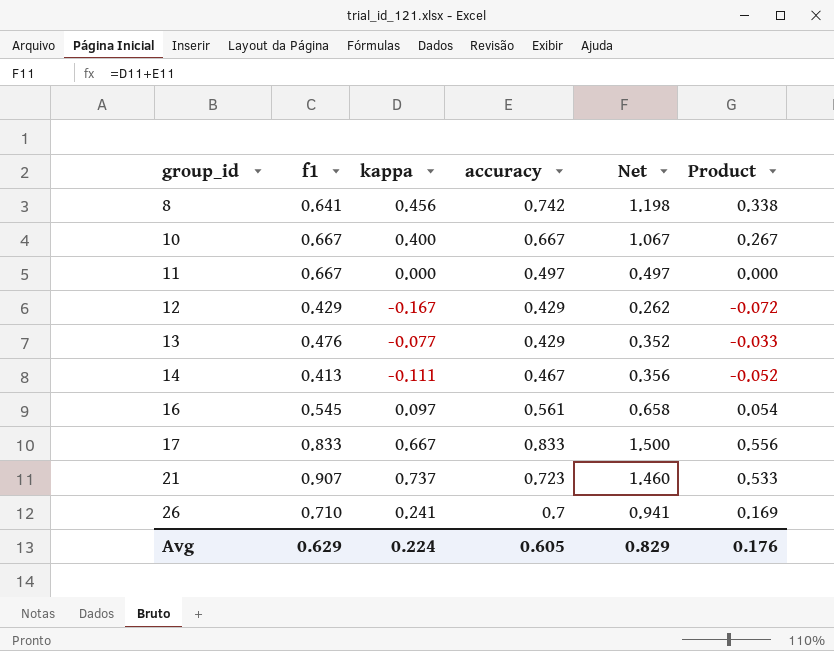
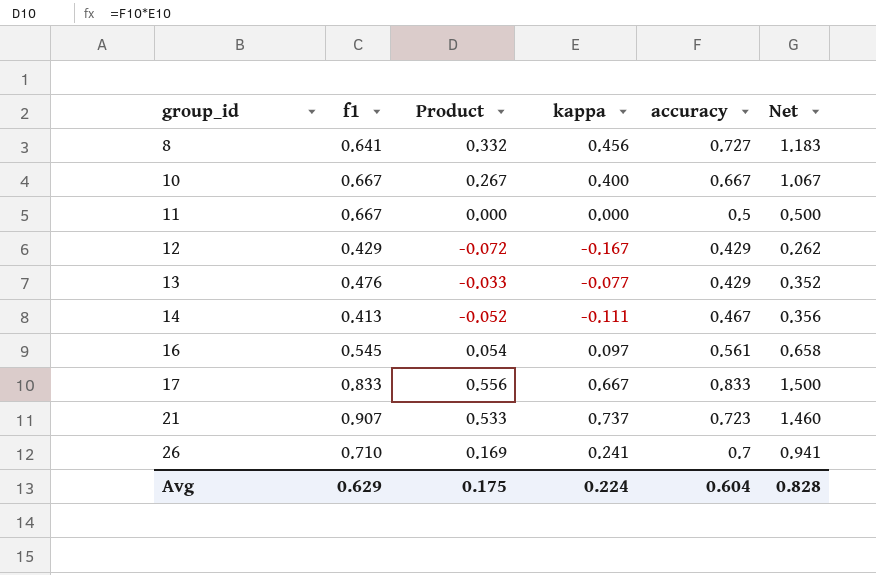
column Product | position: 6 -> 3
8 | Product: 0.338 -> 0.332
8 | accuracy: 0.742 -> 0.727
8 | Net: 1.198 -> 1.183
11 | accuracy: 0.497 -> 0.5
11 | Net: 0.497 -> 0.500
Avg | Product: 0.176 -> 0.175
Avg | accuracy: 0.605 -> 0.604
Avg | Net: 0.829 -> 0.828

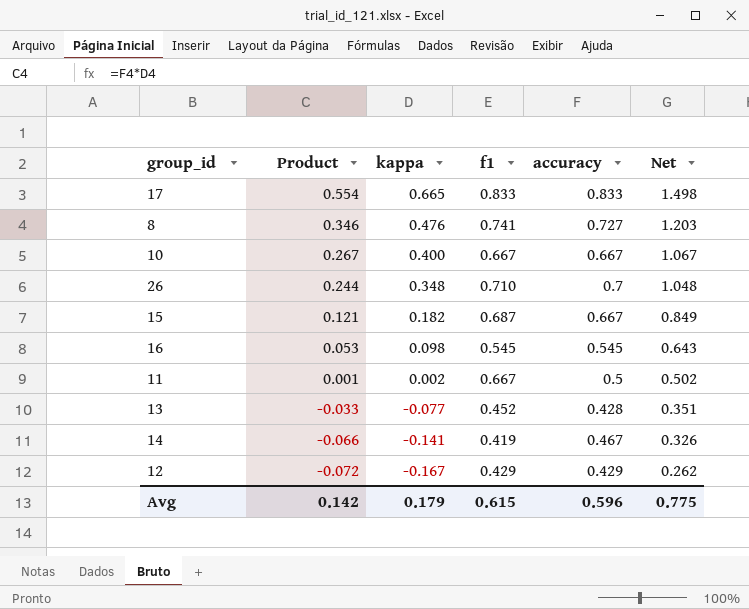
row order: group_id ascending -> Product descending
column f1 | position: 2 -> 4
row 21: 0.907 | 0.533 | 0.737 | 0.723 | 1.460 -> none
17 | Product: 0.556 -> 0.554
17 | kappa: 0.667 -> 0.665
17 | Net: 1.500 -> 1.498
8 | Product: 0.332 -> 0.346
8 | kappa: 0.456 -> 0.476
8 | f1: 0.641 -> 0.741
8 | Net: 1.183 -> 1.203
26 | Product: 0.169 -> 0.244
26 | kappa: 0.241 -> 0.348
26 | Net: 0.941 -> 1.048
row 15: none -> 0.121 | 0.182 | 0.687 | 0.667 | 0.849
16 | Product: 0.054 -> 0.053
16 | kappa: 0.097 -> 0.098
16 | accuracy: 0.561 -> 0.545
16 | Net: 0.658 -> 0.643
11 | Product: 0.000 -> 0.001
11 | kappa: 0.000 -> 0.002
11 | Net: 0.500 -> 0.502
13 | f1: 0.476 -> 0.452
13 | accuracy: 0.429 -> 0.428
13 | Net: 0.352 -> 0.351
14 | Product: -0.052 -> -0.066
14 | kappa: -0.111 -> -0.141
14 | f1: 0.413 -> 0.419
14 | Net: 0.356 -> 0.326
Avg | Product: 0.175 -> 0.142
Avg | kappa: 0.224 -> 0.179
Avg | f1: 0.629 -> 0.615
Avg | accuracy: 0.604 -> 0.596
Avg | Net: 0.828 -> 0.775

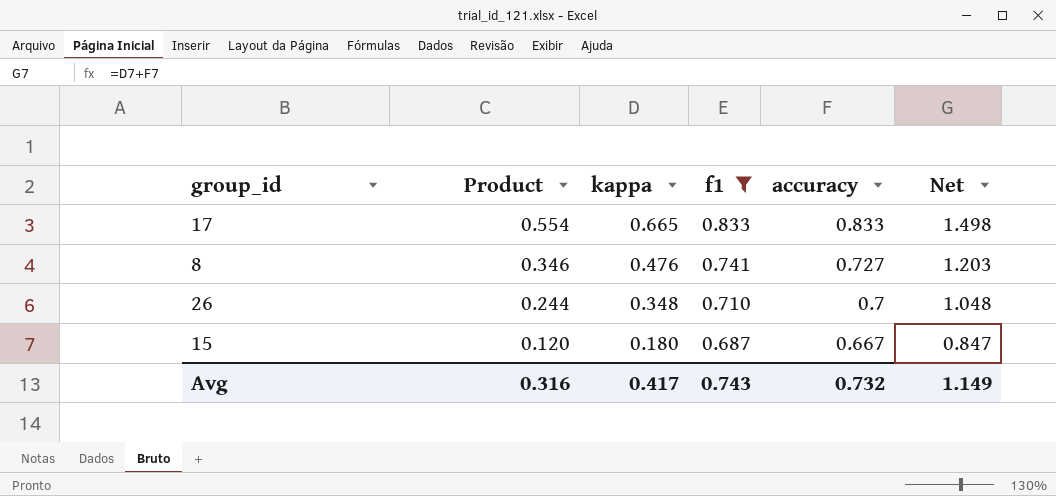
filter: none -> f1 >= 0.687
15 | Product: 0.121 -> 0.120
15 | kappa: 0.182 -> 0.180
15 | Net: 0.849 -> 0.847
Avg | Product: 0.142 -> 0.316
Avg | kappa: 0.179 -> 0.417
Avg | f1: 0.615 -> 0.743
Avg | accuracy: 0.596 -> 0.732
Avg | Net: 0.775 -> 1.149

